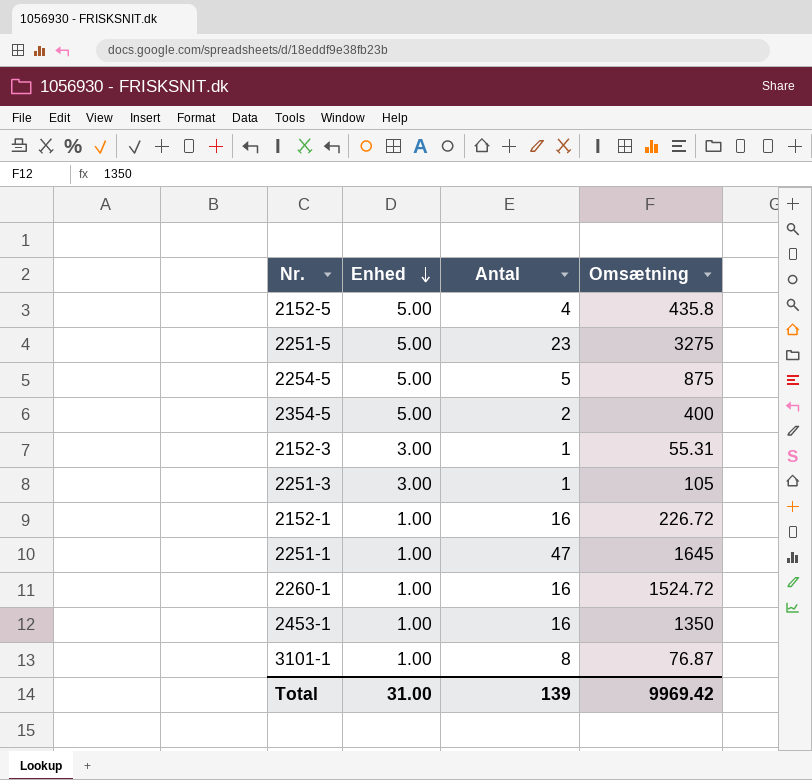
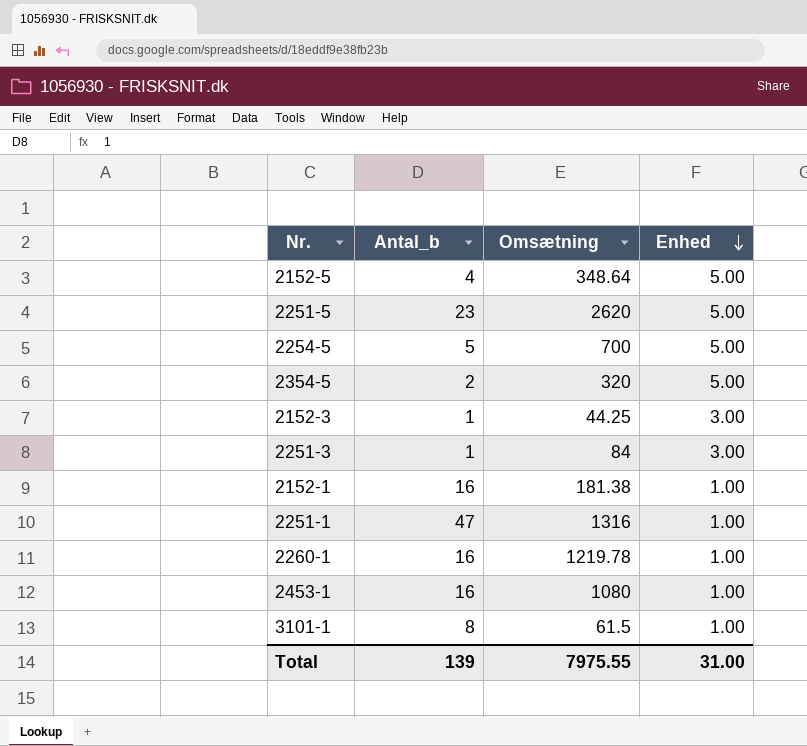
column name: Antal -> Antal_b
column Enhed | position: 2 -> 4
2152-5 | Omsætning: 435.8 -> 348.64
2251-5 | Omsætning: 3275 -> 2620
2254-5 | Omsætning: 875 -> 700
2354-5 | Omsætning: 400 -> 320
2152-3 | Omsætning: 55.31 -> 44.25
2251-3 | Omsætning: 105 -> 84
2152-1 | Omsætning: 226.72 -> 181.38
2251-1 | Omsætning: 1645 -> 1316
2260-1 | Omsætning: 1524.72 -> 1219.78
2453-1 | Omsætning: 1350 -> 1080
3101-1 | Omsætning: 76.87 -> 61.5
Total | Omsætning: 9969.42 -> 7975.55

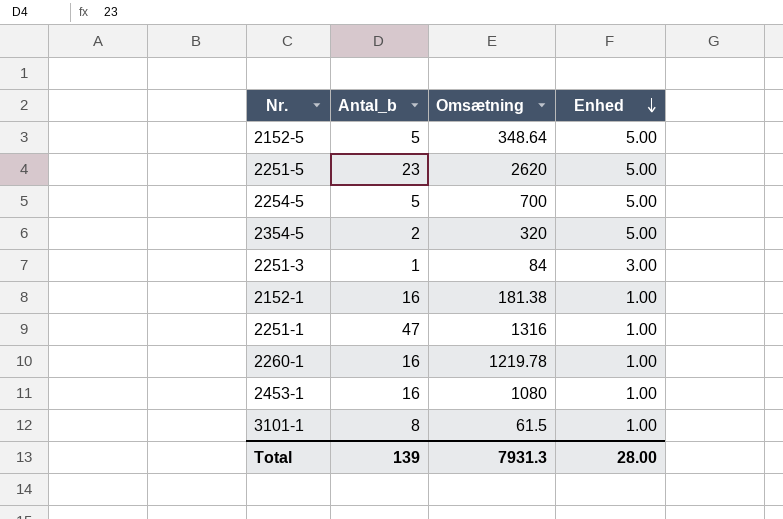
row 2152-3: 1 | 44.25 | 3.00 -> none
2152-5 | Antal_b: 4 -> 5
Total | Omsætning: 7975.55 -> 7931.3
Total | Enhed: 31.00 -> 28.00

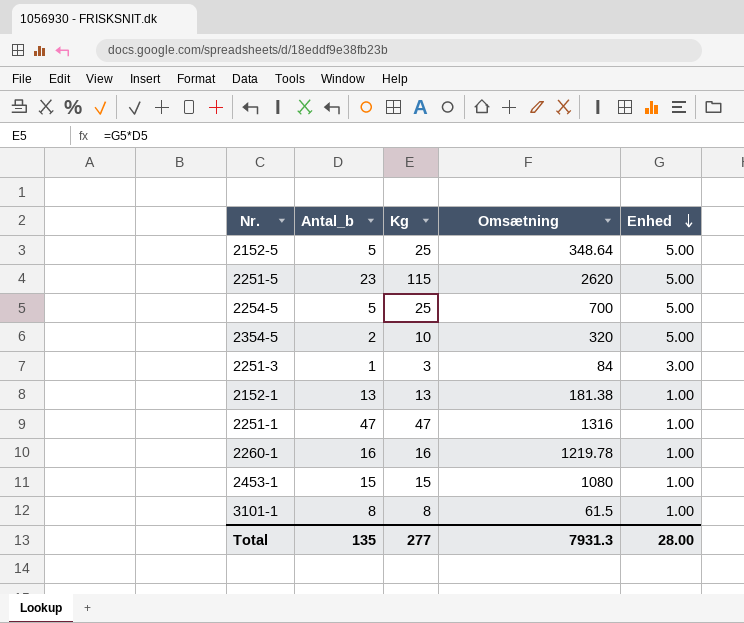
column Kg | formula: none -> [Antal_b] * [Enhed]
2152-1 | Antal_b: 16 -> 13
2453-1 | Antal_b: 16 -> 15
Total | Antal_b: 139 -> 135

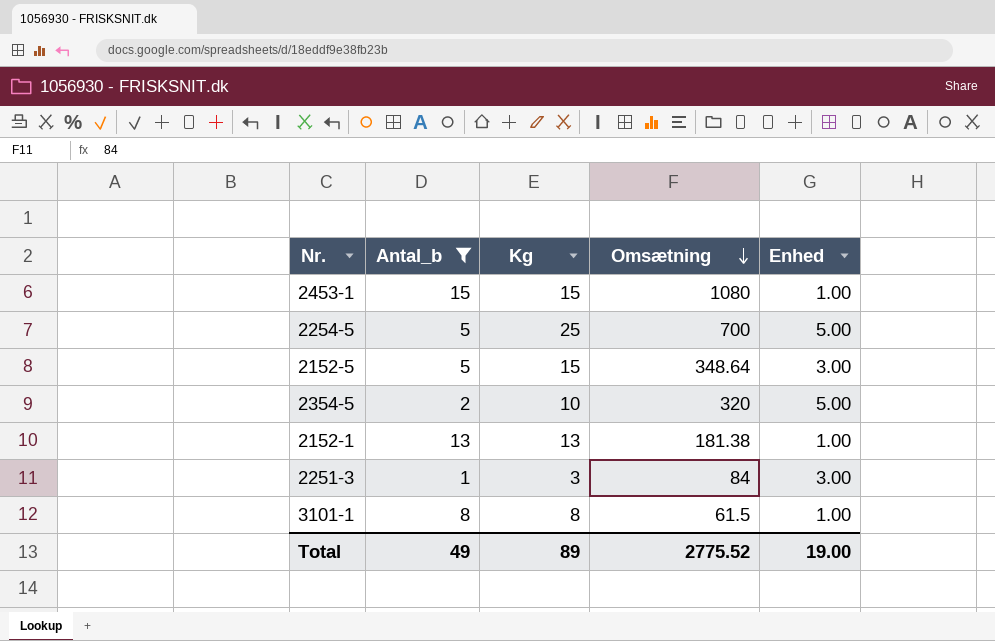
filter: none -> Antal_b <= 15
row order: Enhed descending -> Omsætning descending
2152-5 | Kg: 25 -> 15
2152-5 | Enhed: 5.00 -> 3.00
Total | Antal_b: 135 -> 49
Total | Kg: 277 -> 89
Total | Omsætning: 7931.3 -> 2775.52
Total | Enhed: 28.00 -> 19.00

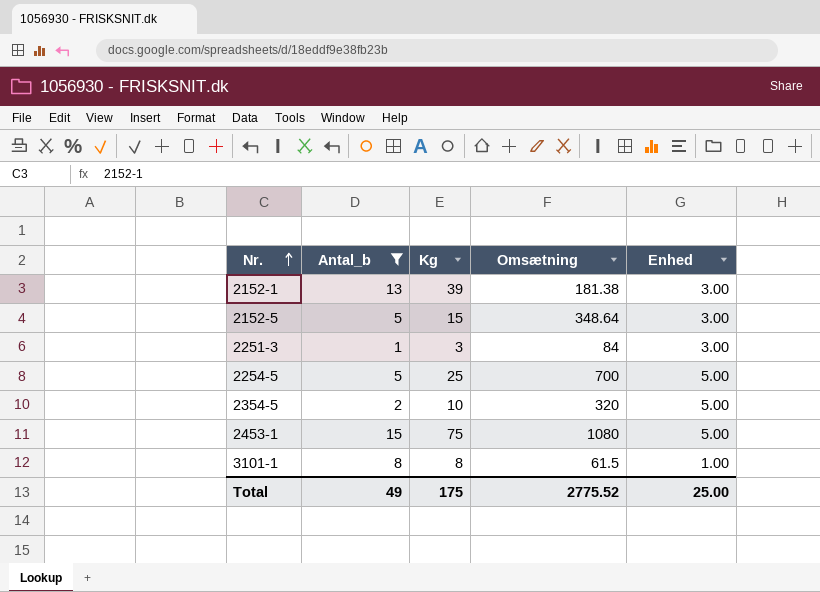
row order: Omsætning descending -> Nr. ascending
2152-1 | Kg: 13 -> 39
2152-1 | Enhed: 1.00 -> 3.00
2453-1 | Kg: 15 -> 75
2453-1 | Enhed: 1.00 -> 5.00
Total | Kg: 89 -> 175
Total | Enhed: 19.00 -> 25.00

